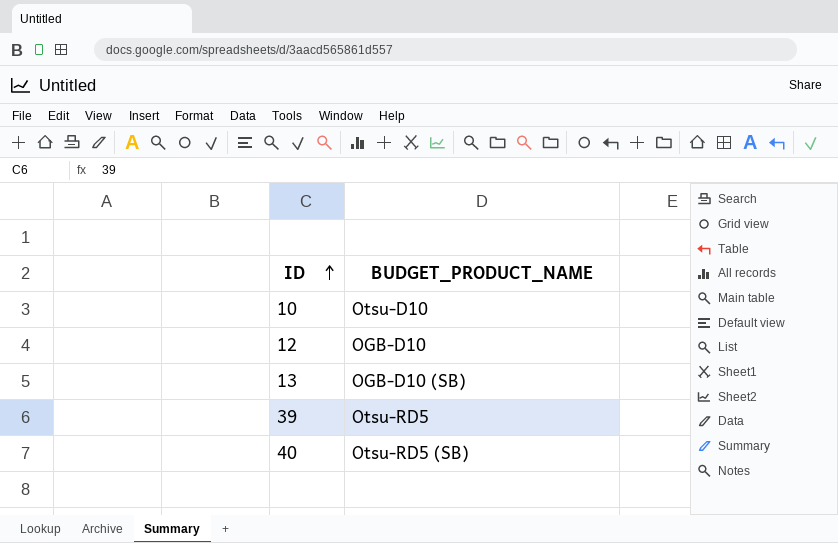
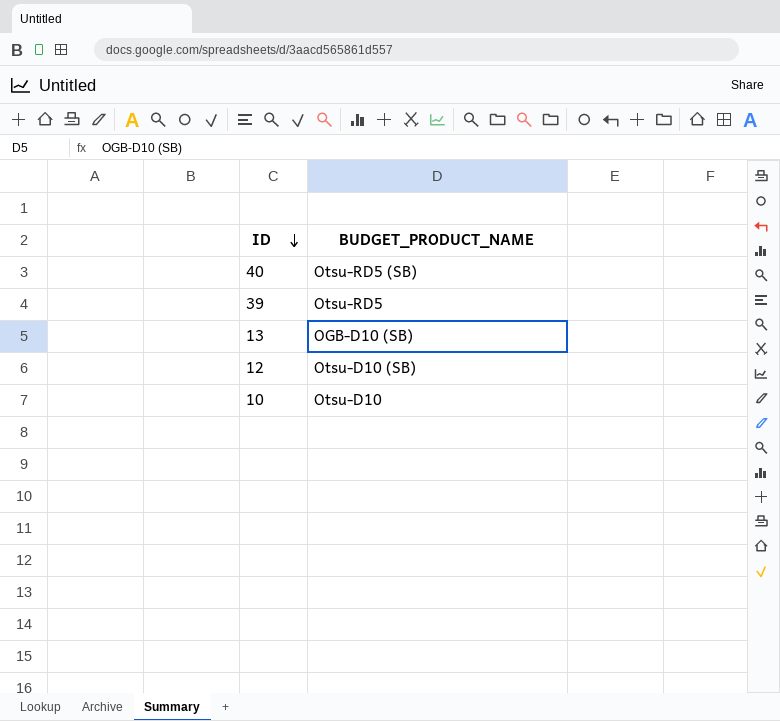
row order: ID ascending -> ID descending
12 | BUDGET_PRODUCT_NAME: OGB-D10 -> Otsu-D10 (SB)

